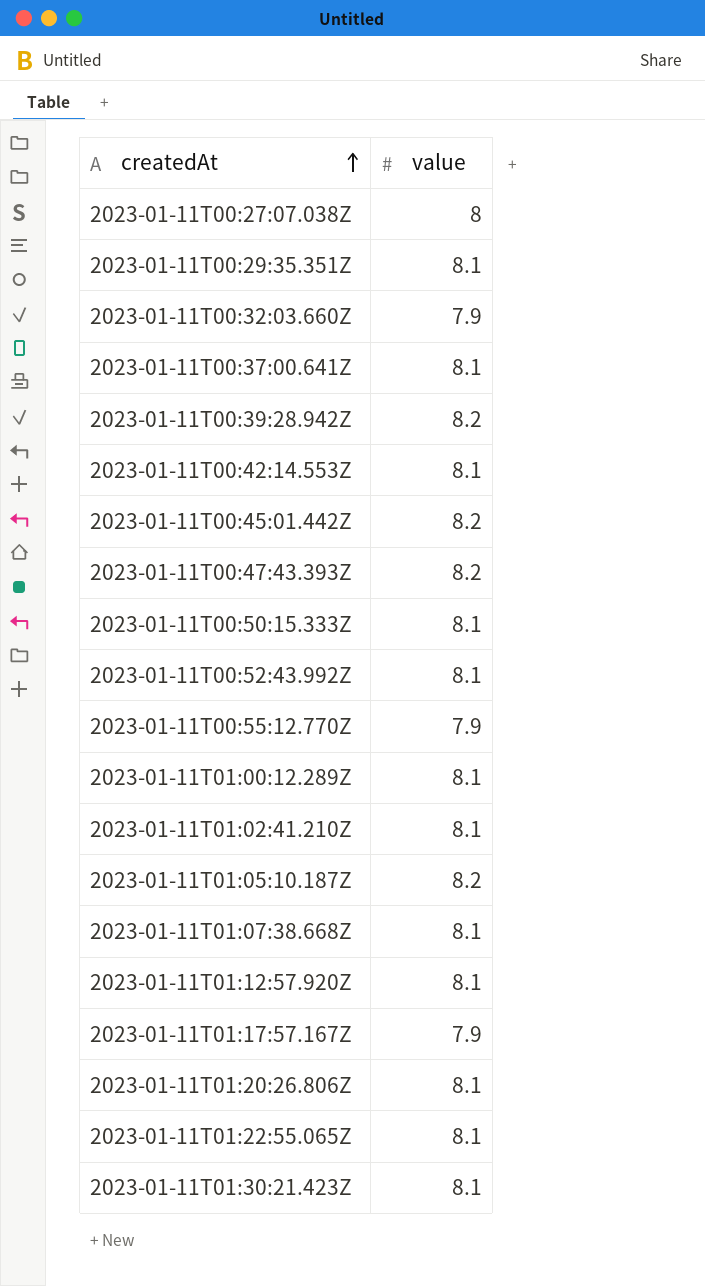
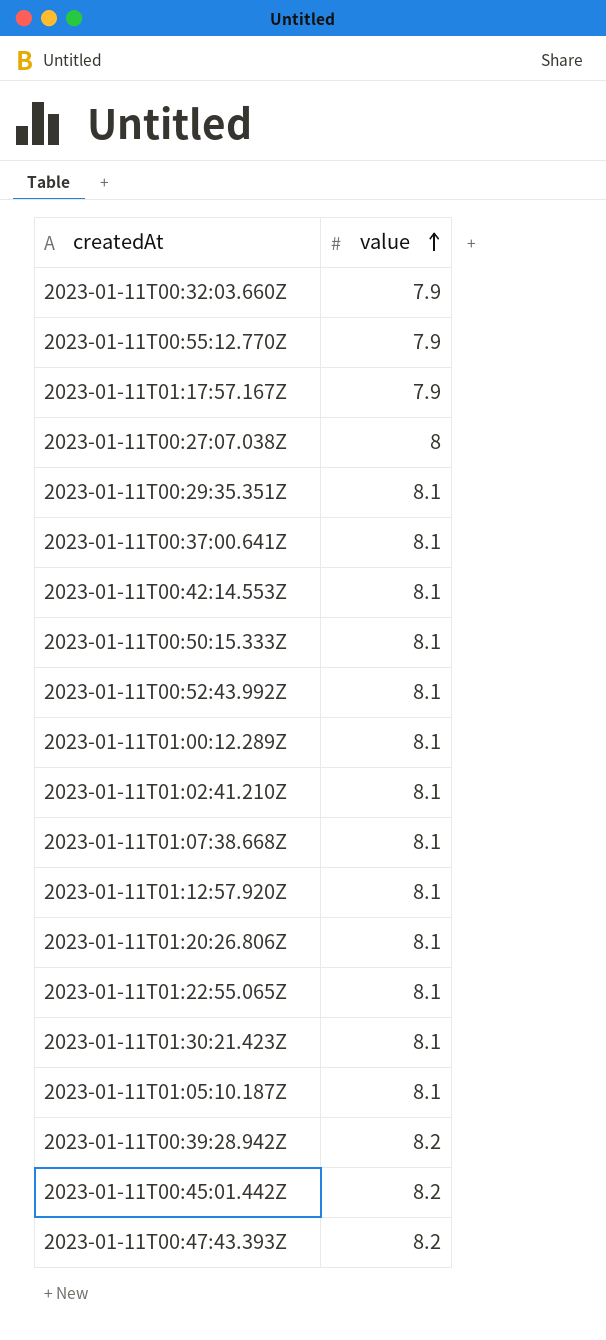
row order: createdAt ascending -> value ascending
2023-01-11T01:05:10.187Z | value: 8.2 -> 8.1

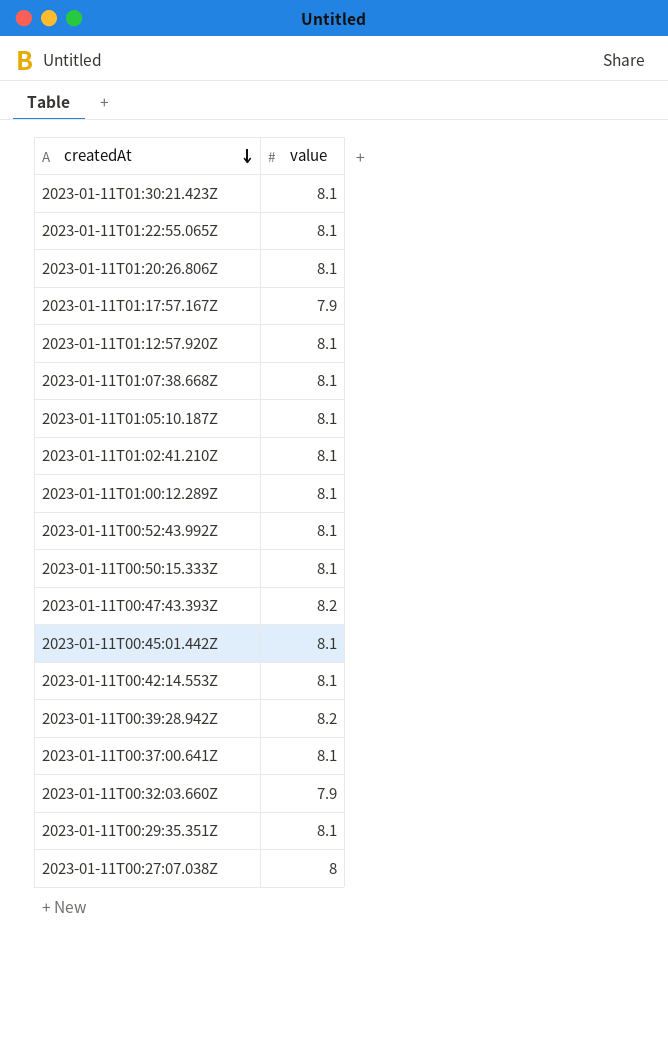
row order: value ascending -> createdAt descending
row 2023-01-11T00:55:12.770Z: 7.9 -> none
2023-01-11T00:45:01.442Z | value: 8.2 -> 8.1

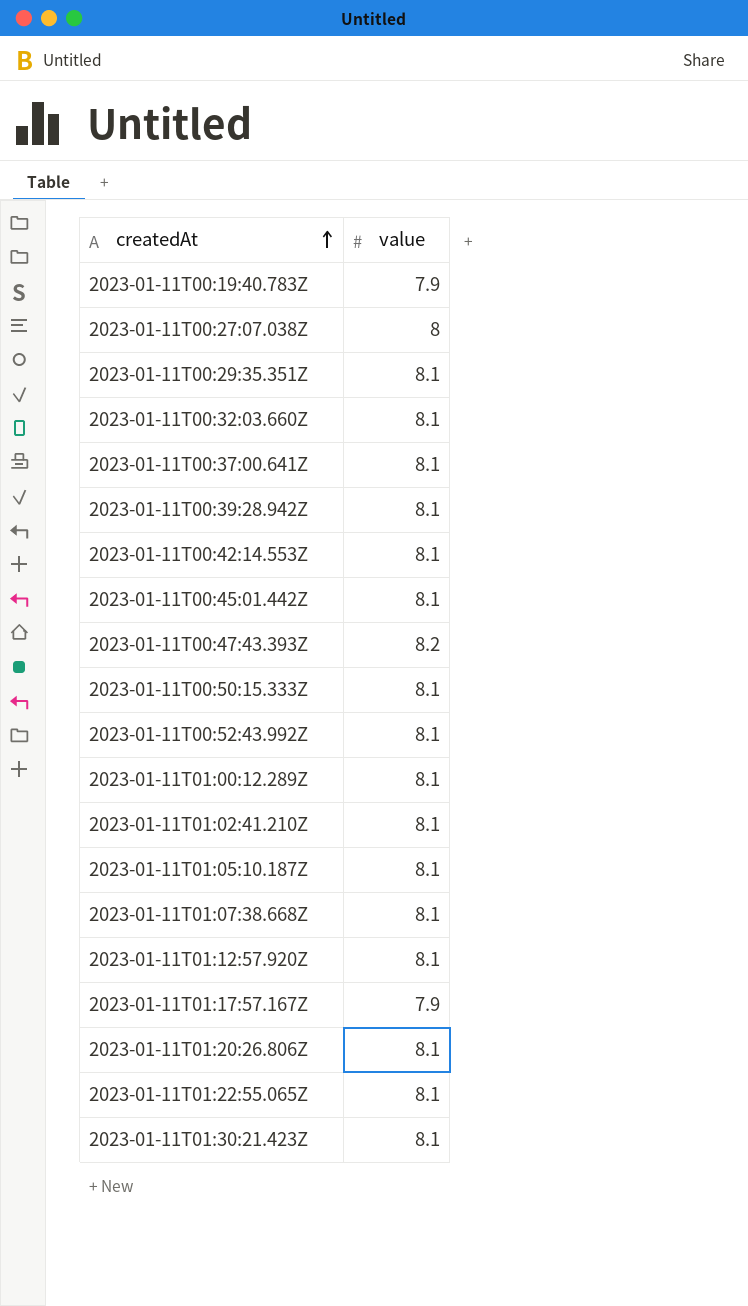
row order: createdAt descending -> createdAt ascending
row 2023-01-11T00:19:40.783Z: none -> 7.9
2023-01-11T00:32:03.660Z | value: 7.9 -> 8.1
2023-01-11T00:39:28.942Z | value: 8.2 -> 8.1

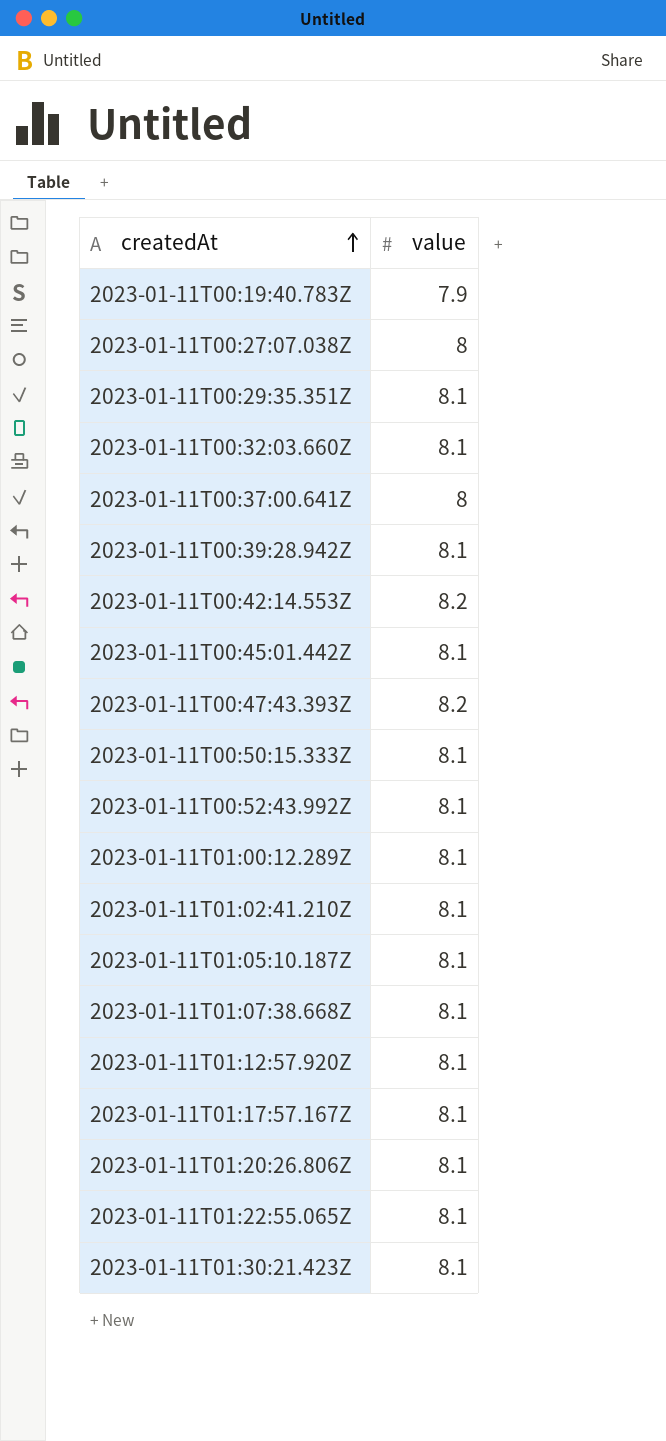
2023-01-11T00:37:00.641Z | value: 8.1 -> 8
2023-01-11T00:42:14.553Z | value: 8.1 -> 8.2
2023-01-11T01:17:57.167Z | value: 7.9 -> 8.1

